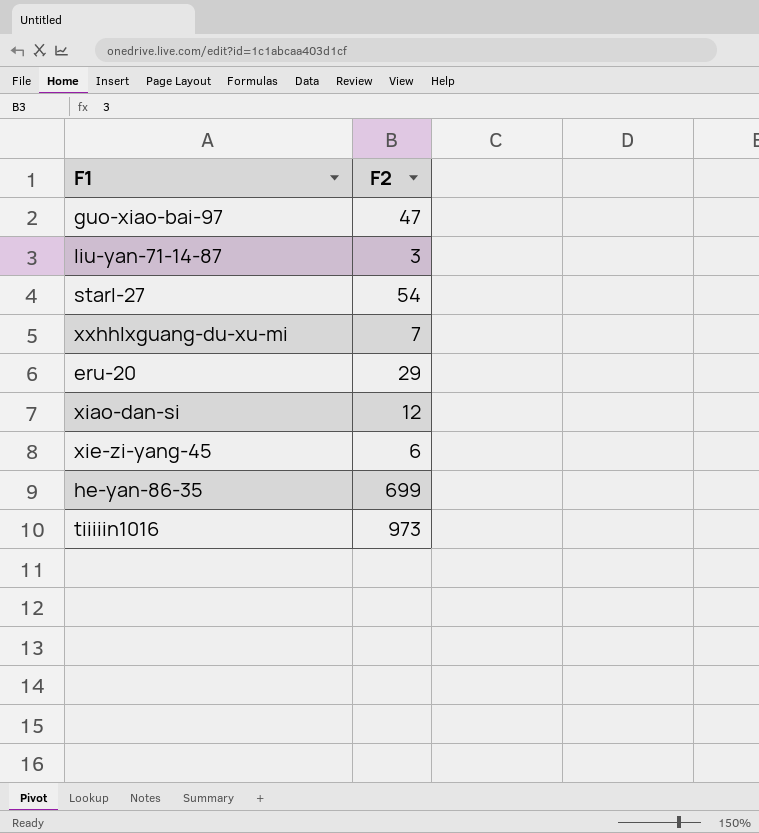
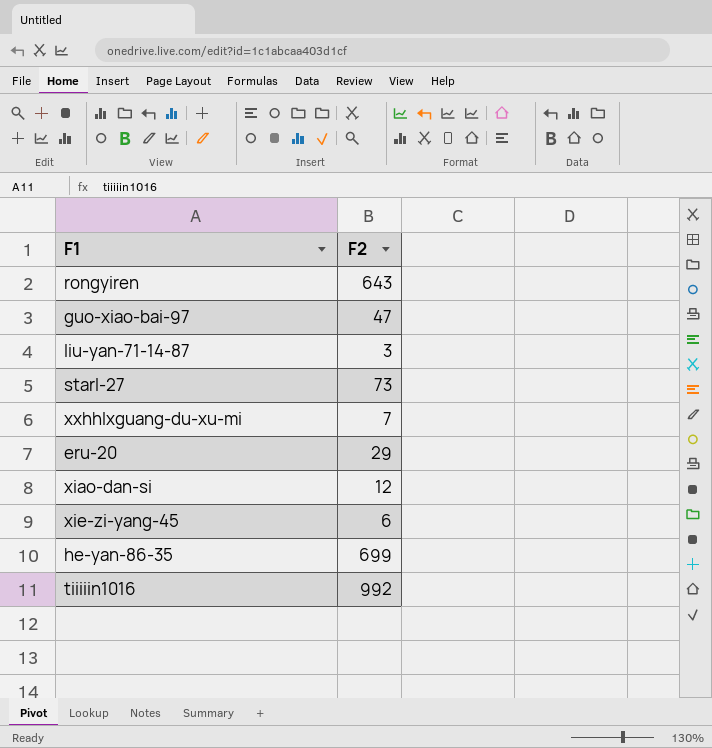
row rongyiren: none -> 643
starl-27 | F2: 54 -> 73
tiiiiin1016 | F2: 973 -> 992

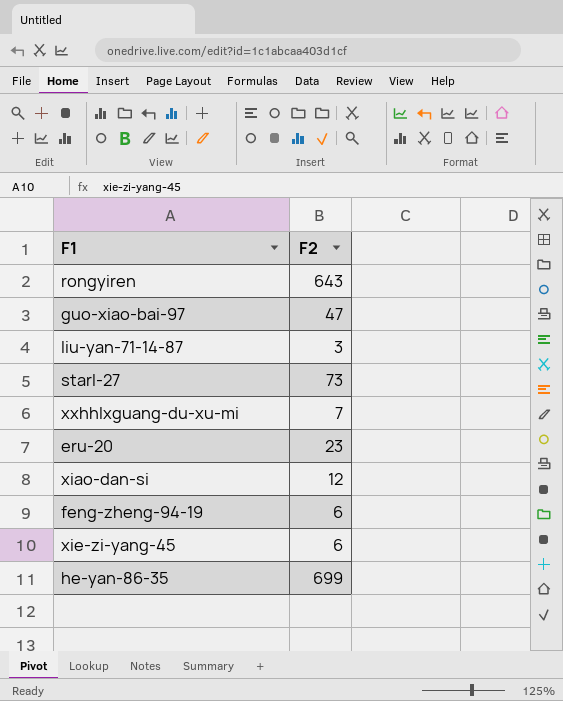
row tiiiiin1016: 992 -> none
eru-20 | F2: 29 -> 23
row feng-zheng-94-19: none -> 6

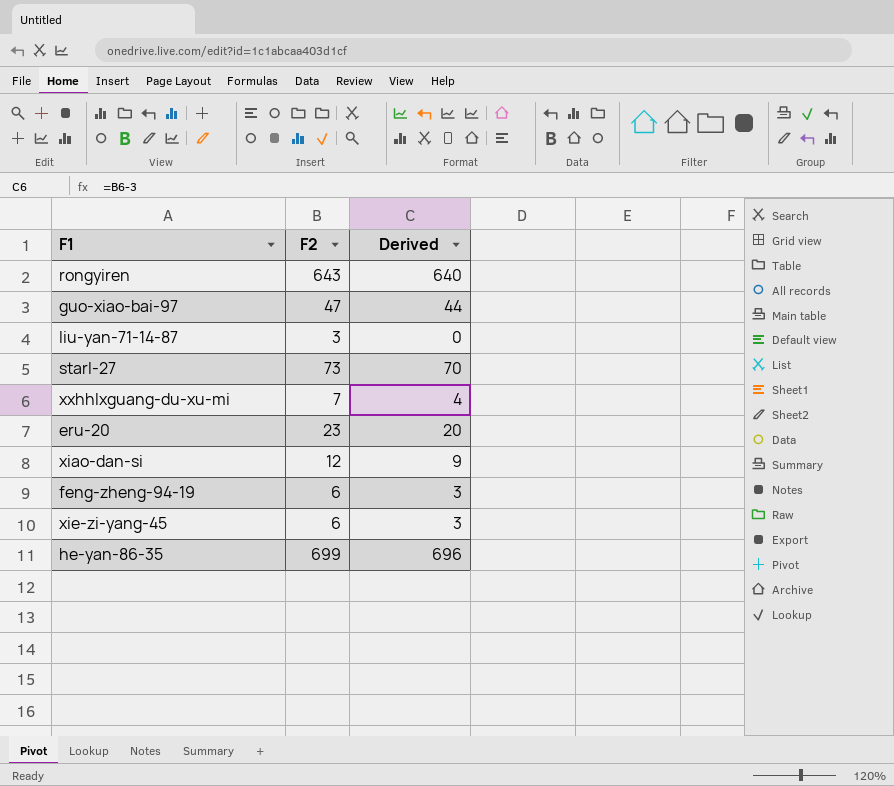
column Derived | formula: none -> [F2] - 3

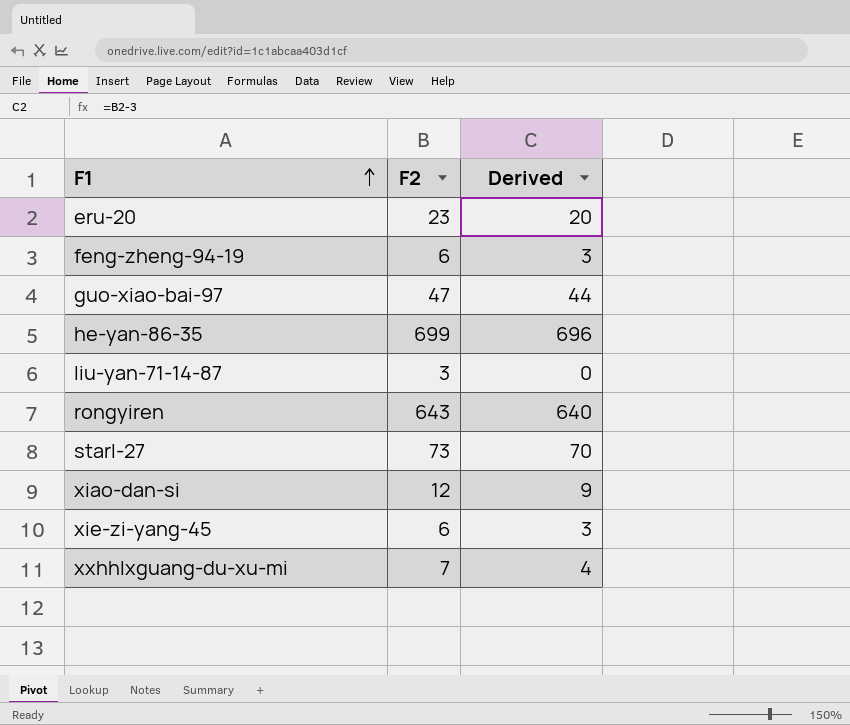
row order: none -> F1 ascending

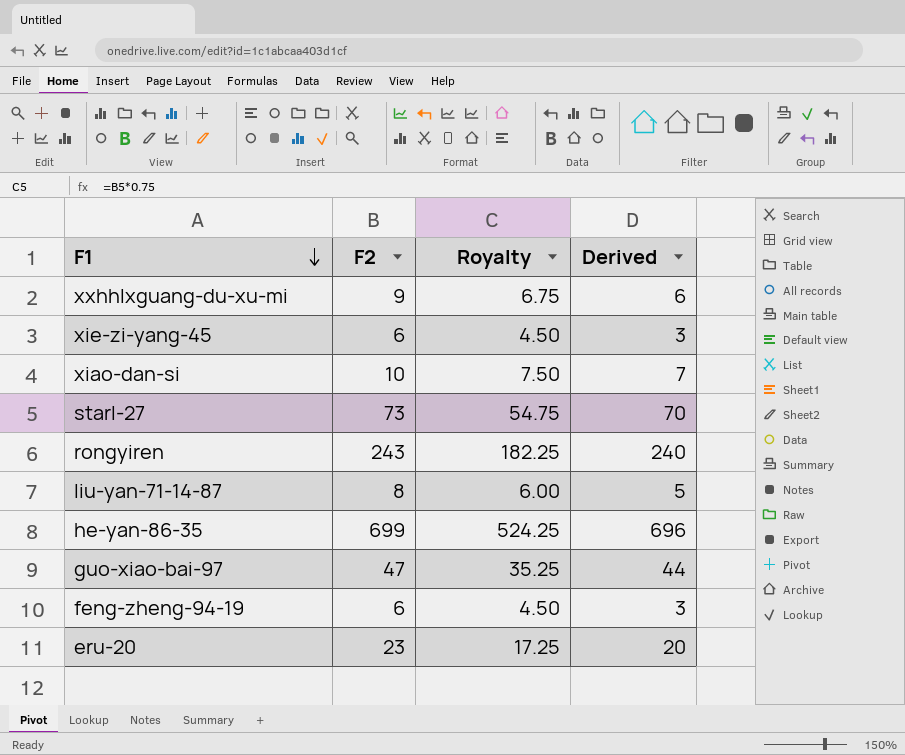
row order: F1 ascending -> F1 descending
column Royalty | formula: none -> [F2] * 0.75
xxhhlxguang-du-xu-mi | F2: 7 -> 9
xxhhlxguang-du-xu-mi | Derived: 4 -> 6
xiao-dan-si | F2: 12 -> 10
xiao-dan-si | Derived: 9 -> 7
rongyiren | F2: 643 -> 243
rongyiren | Derived: 640 -> 240
liu-yan-71-14-87 | F2: 3 -> 8
liu-yan-71-14-87 | Derived: 0 -> 5

